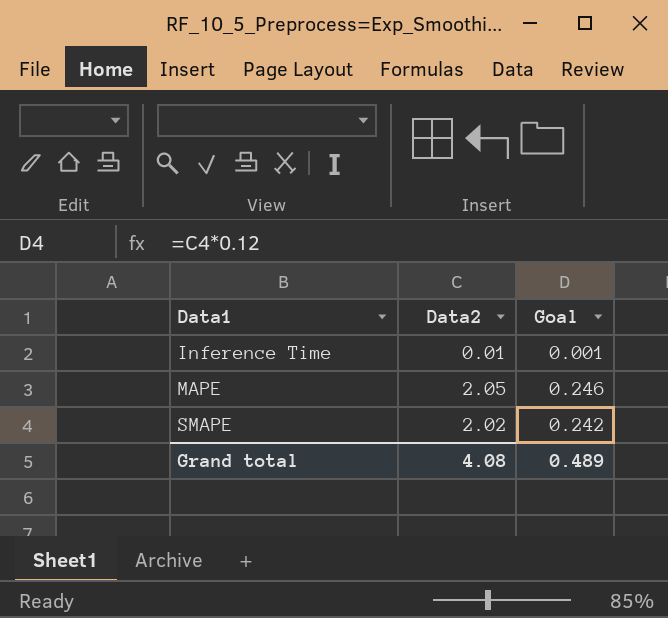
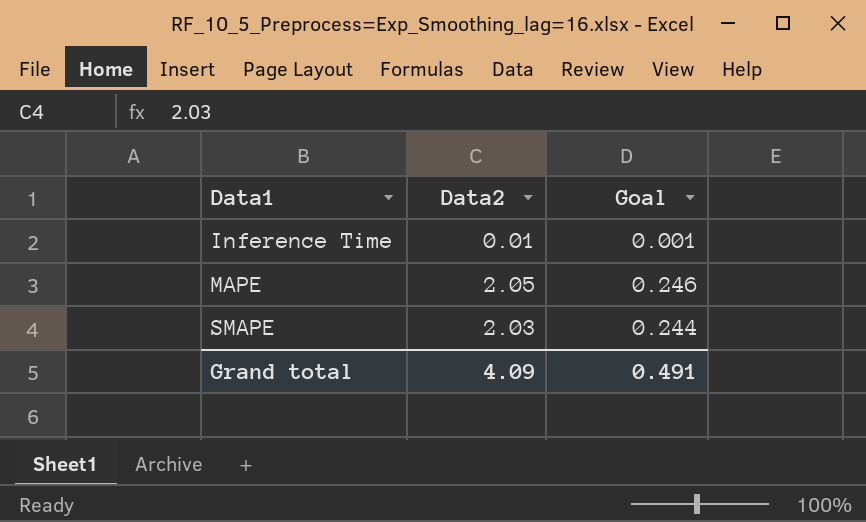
SMAPE | Data2: 2.02 -> 2.03
SMAPE | Goal: 0.242 -> 0.244
Grand total | Data2: 4.08 -> 4.09
Grand total | Goal: 0.489 -> 0.491

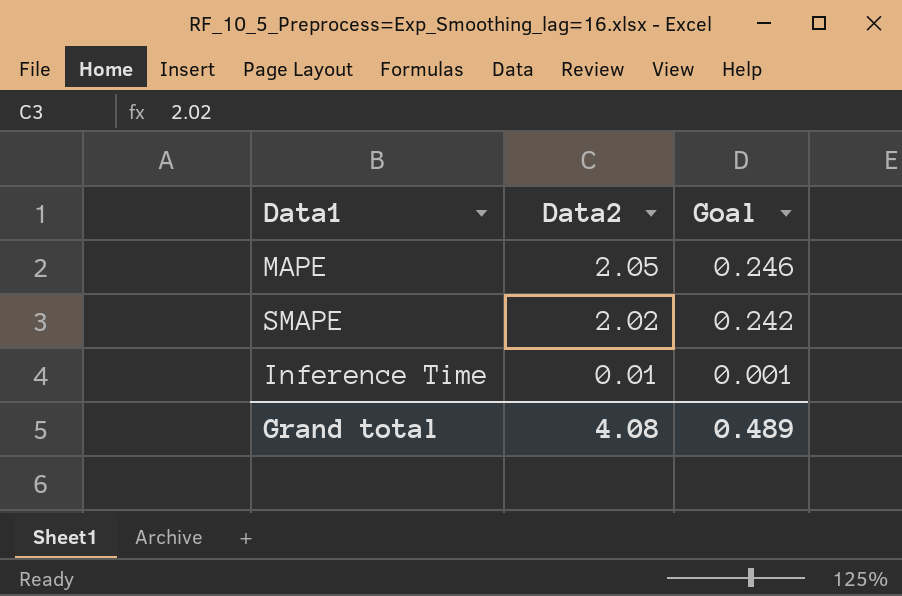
row order: Data1 ascending -> Data2 descending
SMAPE | Data2: 2.03 -> 2.02
SMAPE | Goal: 0.244 -> 0.242
Grand total | Data2: 4.09 -> 4.08
Grand total | Goal: 0.491 -> 0.489

